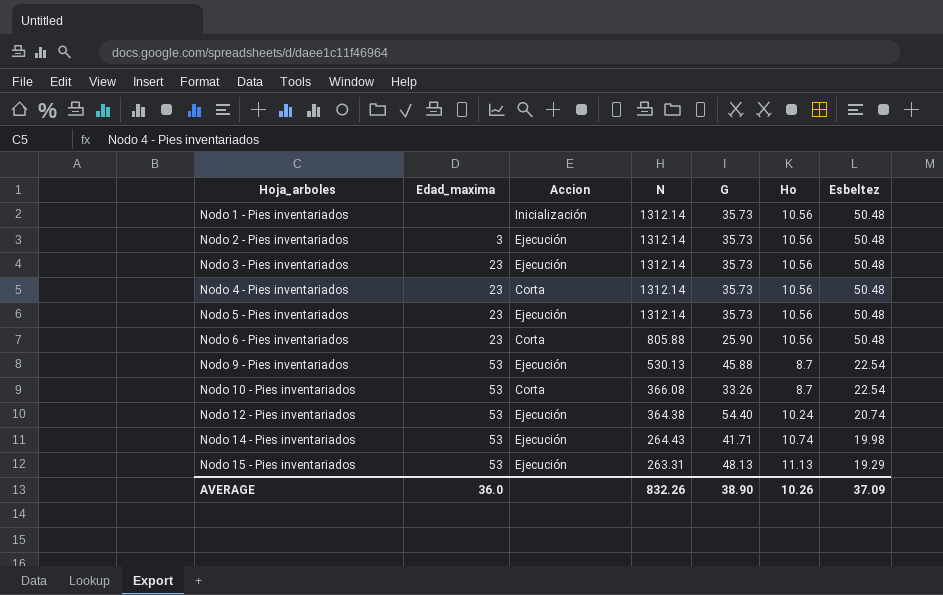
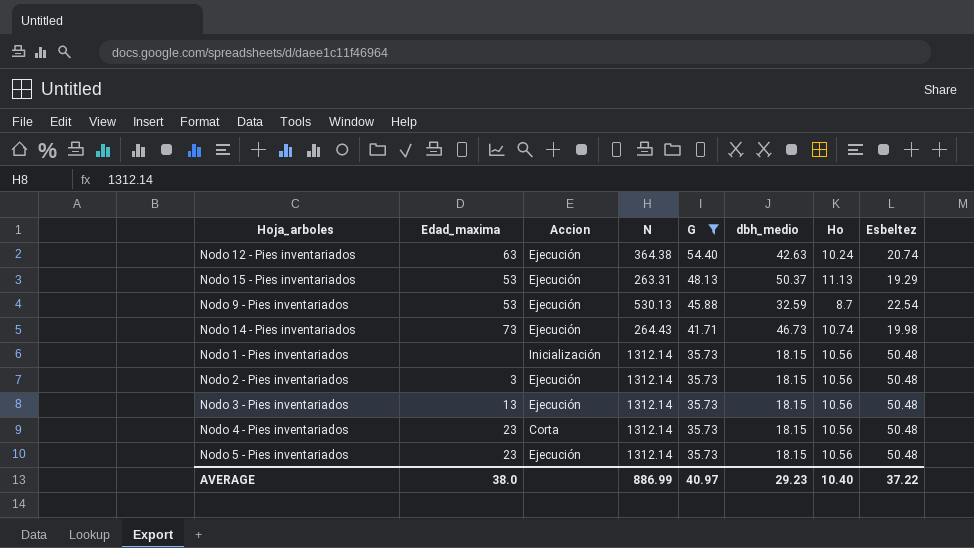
filter: none -> G >= 35.73
row order: Hoja_arboles ascending -> G descending
column dbh_medio | position: none -> 6
Nodo 12 - Pies inventariados | Edad_maxima: 53 -> 63
Nodo 14 - Pies inventariados | Edad_maxima: 53 -> 73
Nodo 3 - Pies inventariados | Edad_maxima: 23 -> 13
AVERAGE | Edad_maxima: 36.0 -> 38.0
AVERAGE | N: 832.26 -> 886.99
AVERAGE | G: 38.90 -> 40.97
AVERAGE | Ho: 10.26 -> 10.40
AVERAGE | Esbeltez: 37.09 -> 37.22

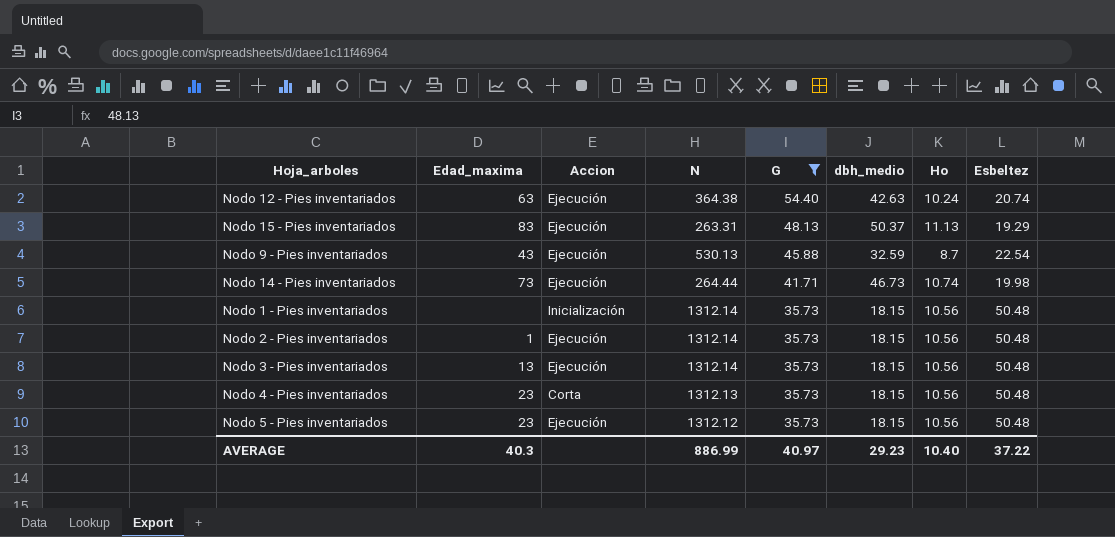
Nodo 15 - Pies inventariados | Edad_maxima: 53 -> 83
Nodo 9 - Pies inventariados | Edad_maxima: 53 -> 43
Nodo 14 - Pies inventariados | N: 264.43 -> 264.44
Nodo 2 - Pies inventariados | Edad_maxima: 3 -> 1
Nodo 4 - Pies inventariados | N: 1312.14 -> 1312.13
Nodo 5 - Pies inventariados | N: 1312.14 -> 1312.12
AVERAGE | Edad_maxima: 38.0 -> 40.3

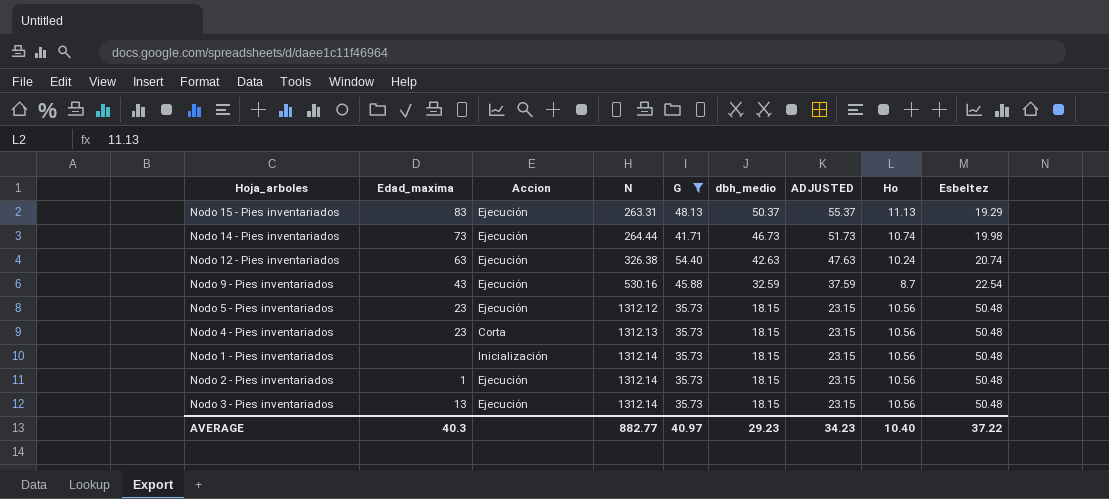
row order: G descending -> N ascending
column ADJUSTED | formula: none -> [dbh_medio] + 5
Nodo 12 - Pies inventariados | N: 364.38 -> 326.38
Nodo 9 - Pies inventariados | N: 530.13 -> 530.16
AVERAGE | N: 886.99 -> 882.77

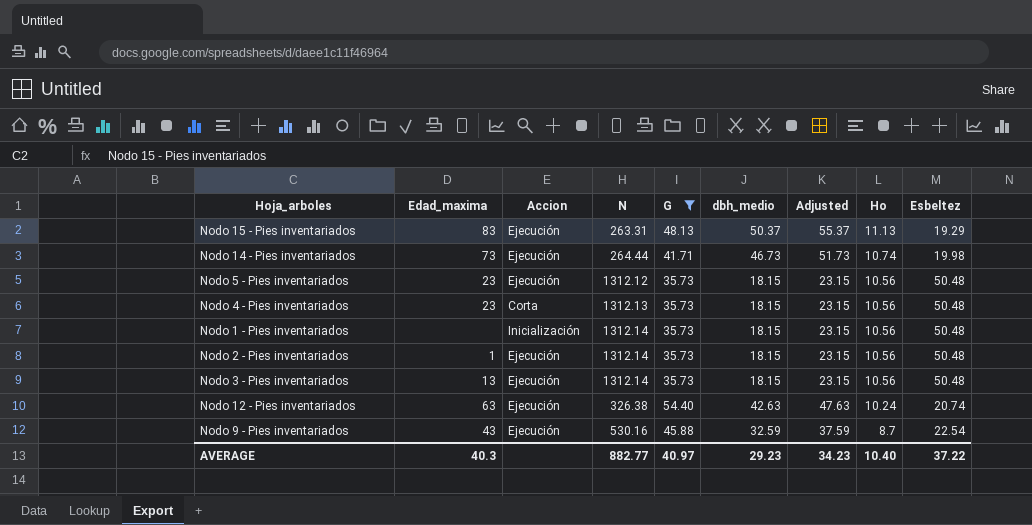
row order: N ascending -> Ho descending
column name: ADJUSTED -> Adjusted

